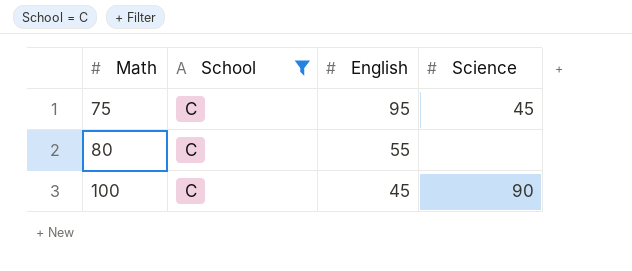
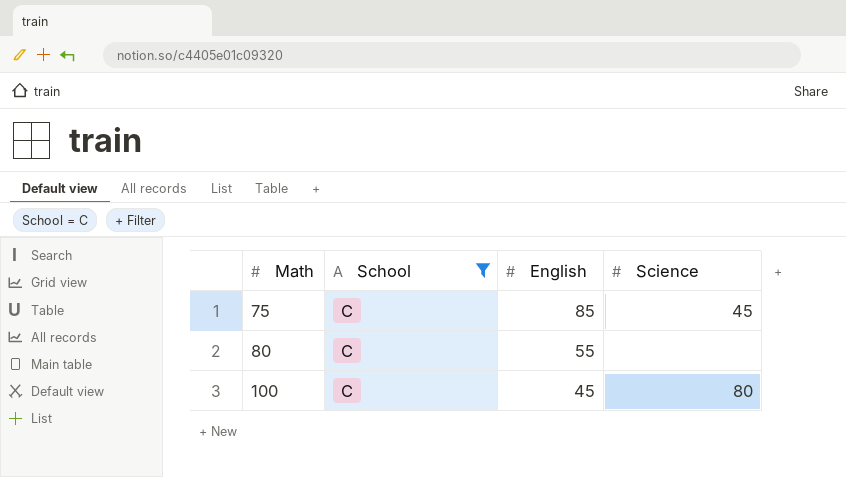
75 | English: 95 -> 85
100 | Science: 90 -> 80

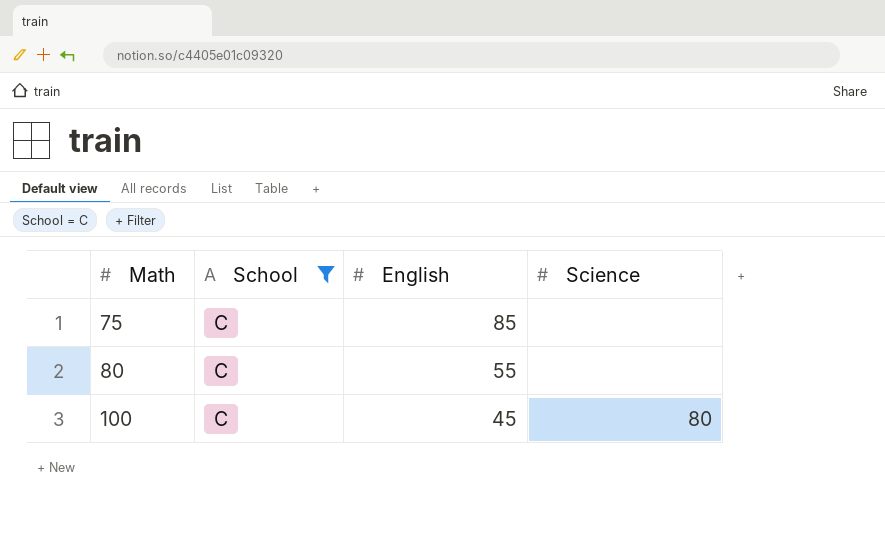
75 | Science: 45 -> none

